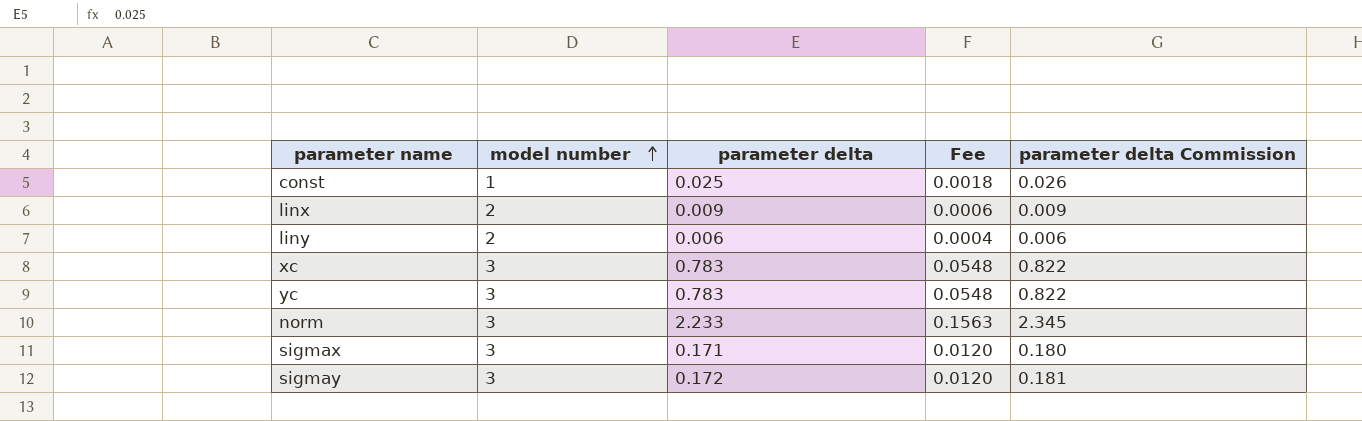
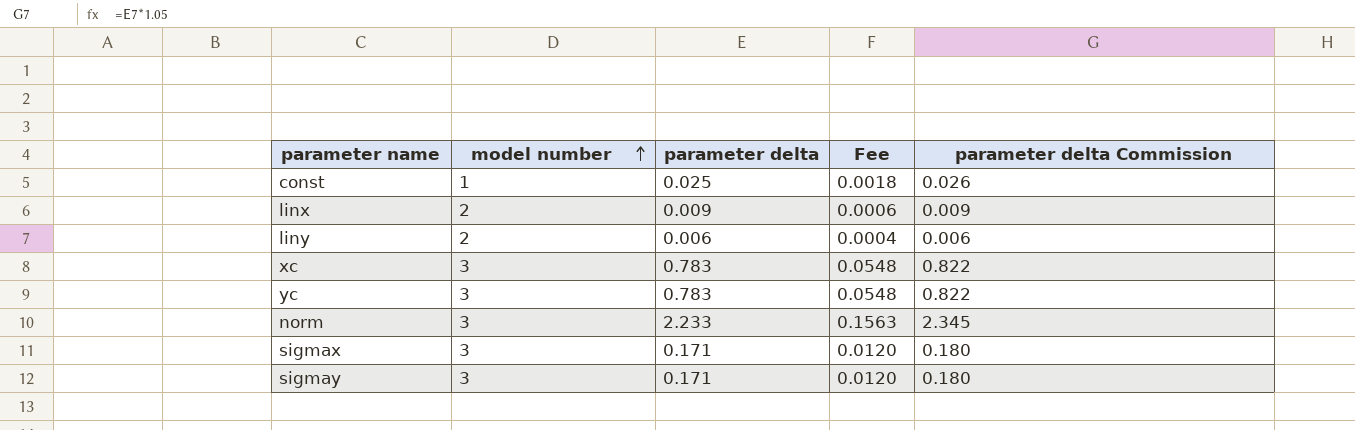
sigmay | parameter delta: 0.172 -> 0.171
sigmay | parameter delta Commission: 0.181 -> 0.180

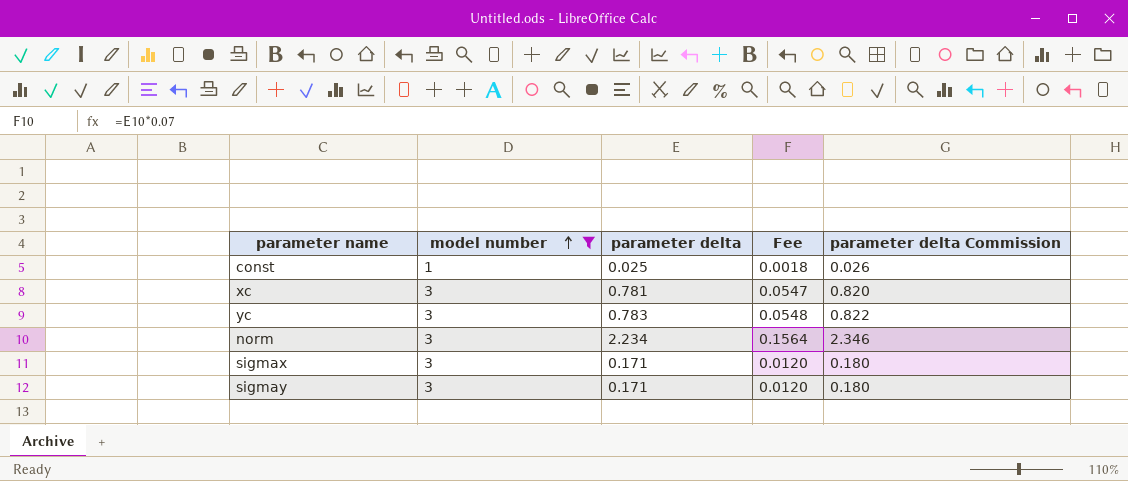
filter: none -> model number != 2
xc | parameter delta: 0.783 -> 0.781
xc | Fee: 0.0548 -> 0.0547
xc | parameter delta Commission: 0.822 -> 0.820
norm | parameter delta: 2.233 -> 2.234
norm | Fee: 0.1563 -> 0.1564
norm | parameter delta Commission: 2.345 -> 2.346

